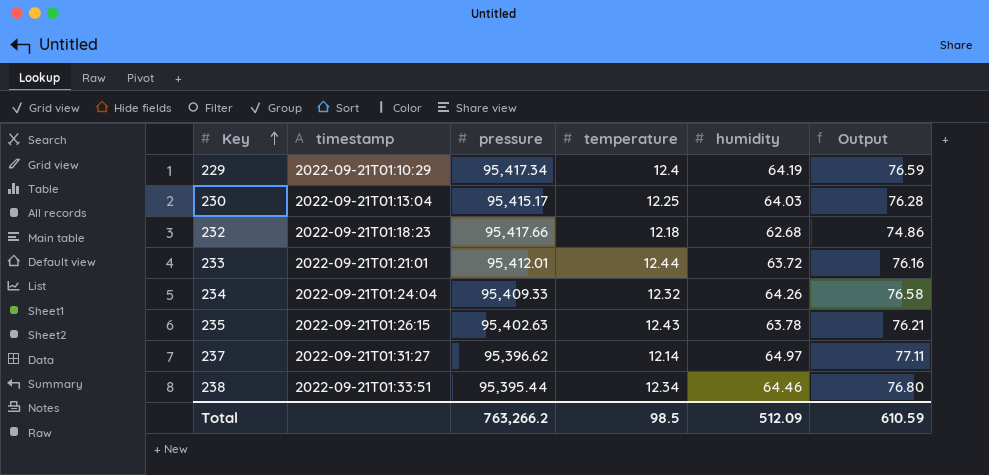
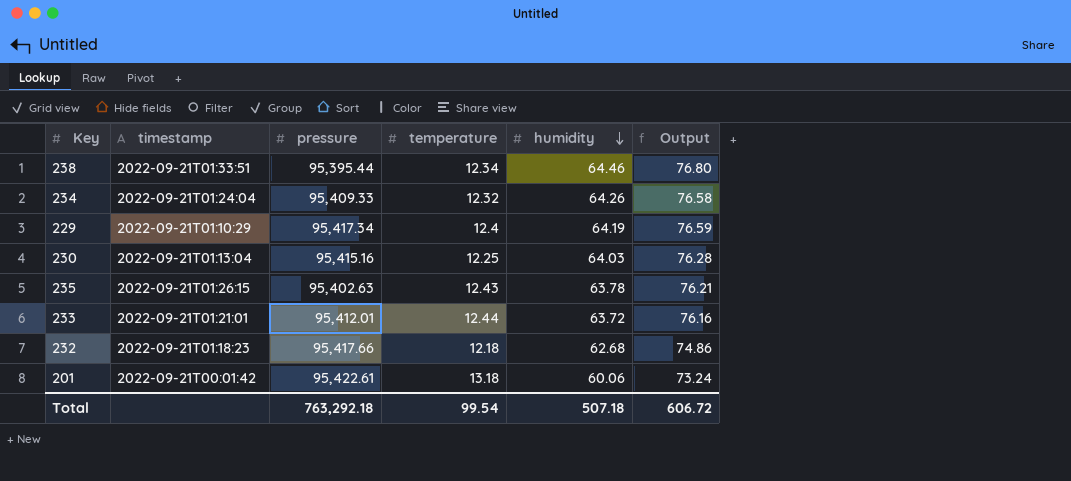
row order: Key ascending -> humidity descending
row 237: 2022-09-21T01:31:27 | 95,396.62 | 12.14 | 64.97 | 77.11 -> none
230 | pressure: 95,415.17 -> 95,415.16
row 201: none -> 2022-09-21T00:01:42 | 95,422.61 | 13.18 | 60.06 | 73.24
Total | pressure: 763,266.2 -> 763,292.18
Total | temperature: 98.5 -> 99.54
Total | humidity: 512.09 -> 507.18
Total | Output: 610.59 -> 606.72

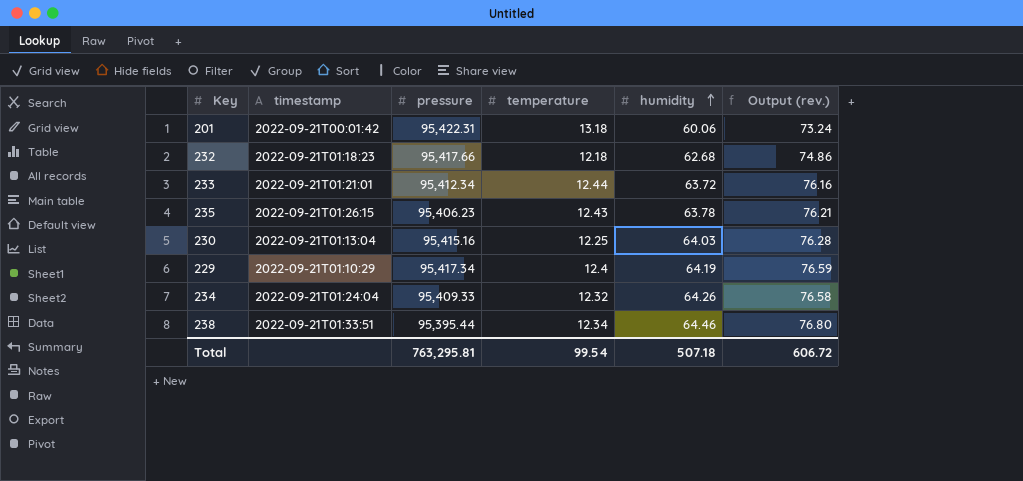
row order: humidity descending -> humidity ascending
column name: Output -> Output (rev.)
201 | pressure: 95,422.61 -> 95,422.31
233 | pressure: 95,412.01 -> 95,412.34
235 | pressure: 95,402.63 -> 95,406.23
Total | pressure: 763,292.18 -> 763,295.81

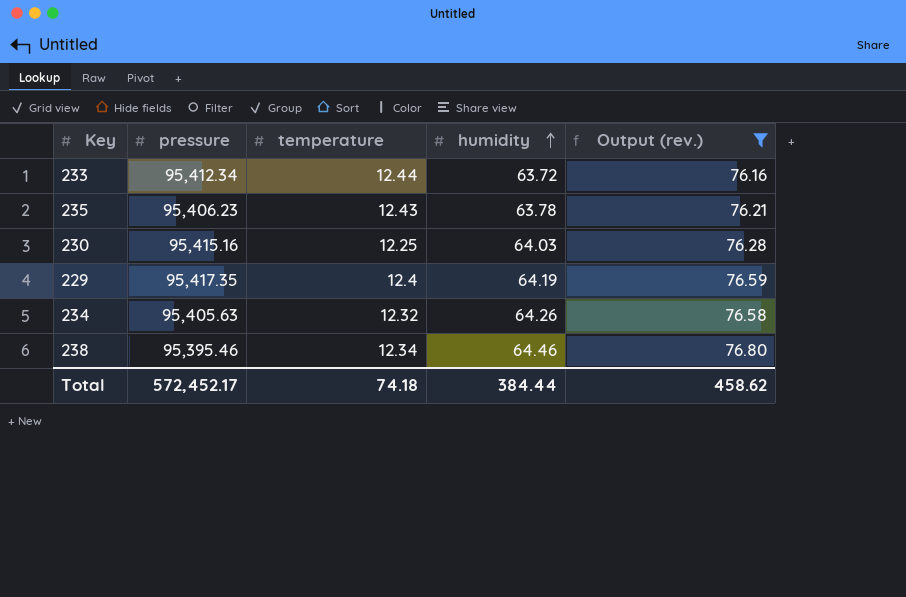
filter: none -> Output (rev.) >= 76.16
column timestamp | position: 2 -> none
229 | pressure: 95,417.34 -> 95,417.35
234 | pressure: 95,409.33 -> 95,405.63
238 | pressure: 95,395.44 -> 95,395.46
Total | pressure: 763,295.81 -> 572,452.17
Total | temperature: 99.54 -> 74.18
Total | humidity: 507.18 -> 384.44
Total | Output (rev.): 606.72 -> 458.62

